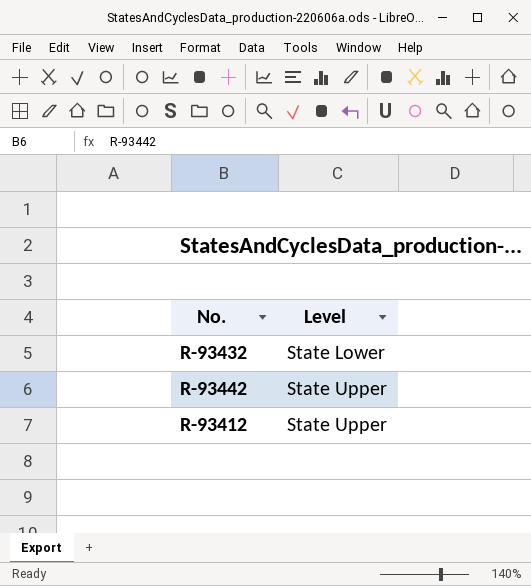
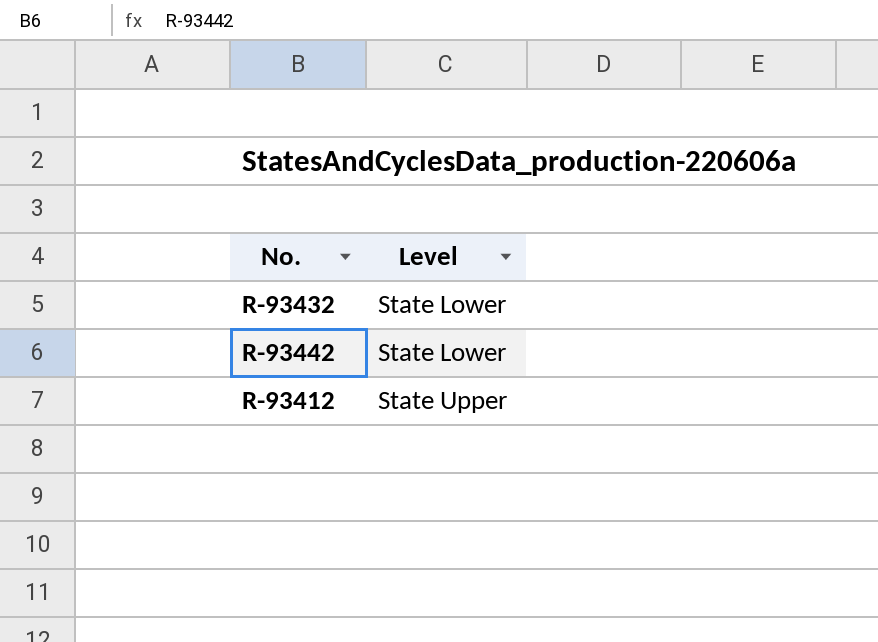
R-93442 | Level: State Upper -> State Lower

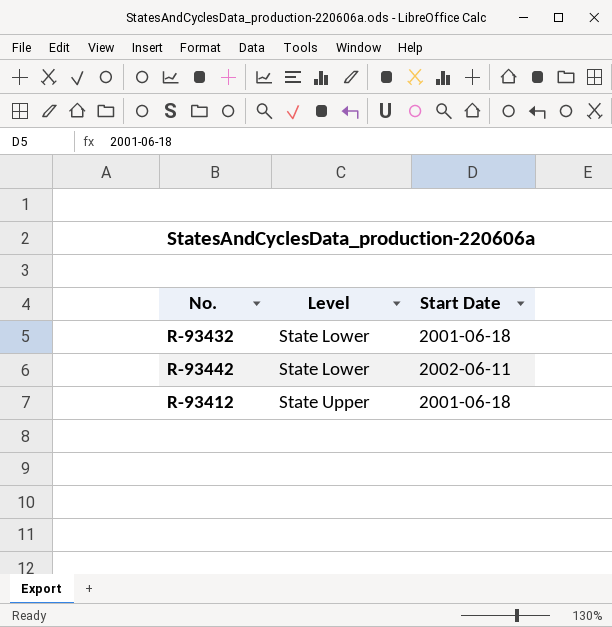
column Start Date | position: none -> 3

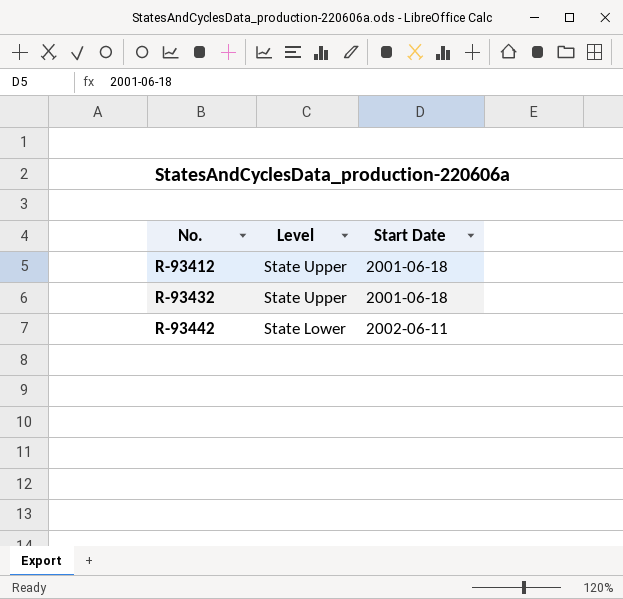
row order: Level ascending -> No. ascending
R-93432 | Level: State Lower -> State Upper

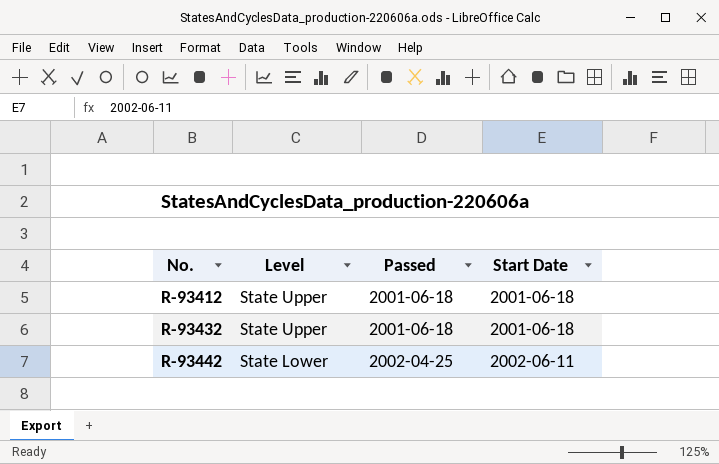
column Passed | position: none -> 3

